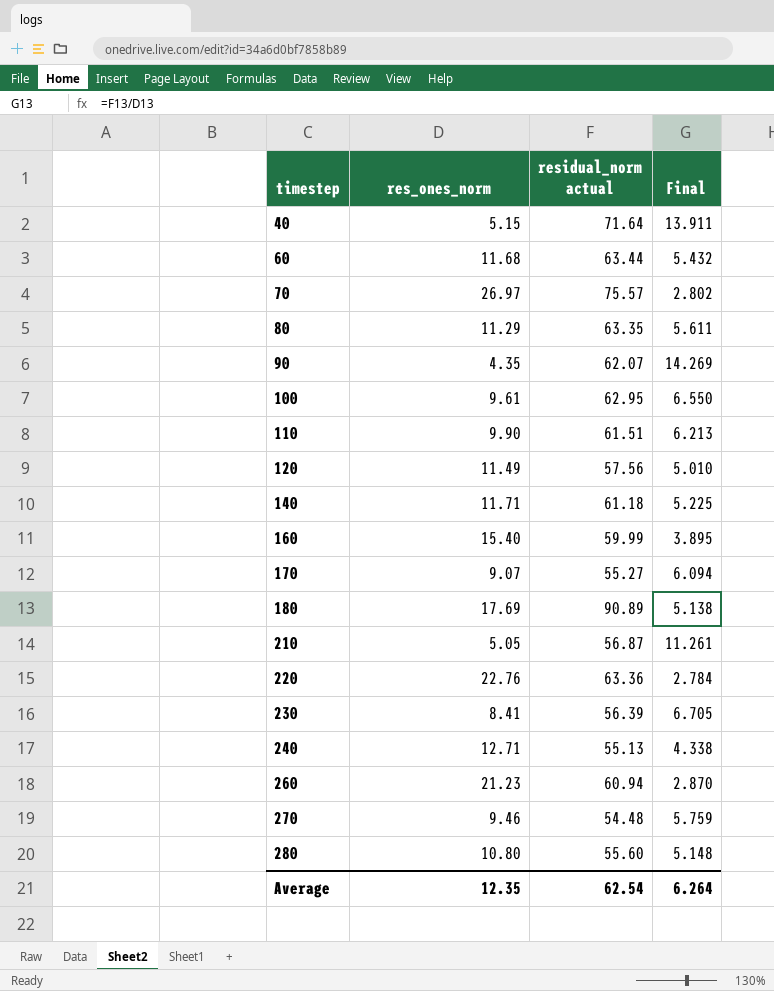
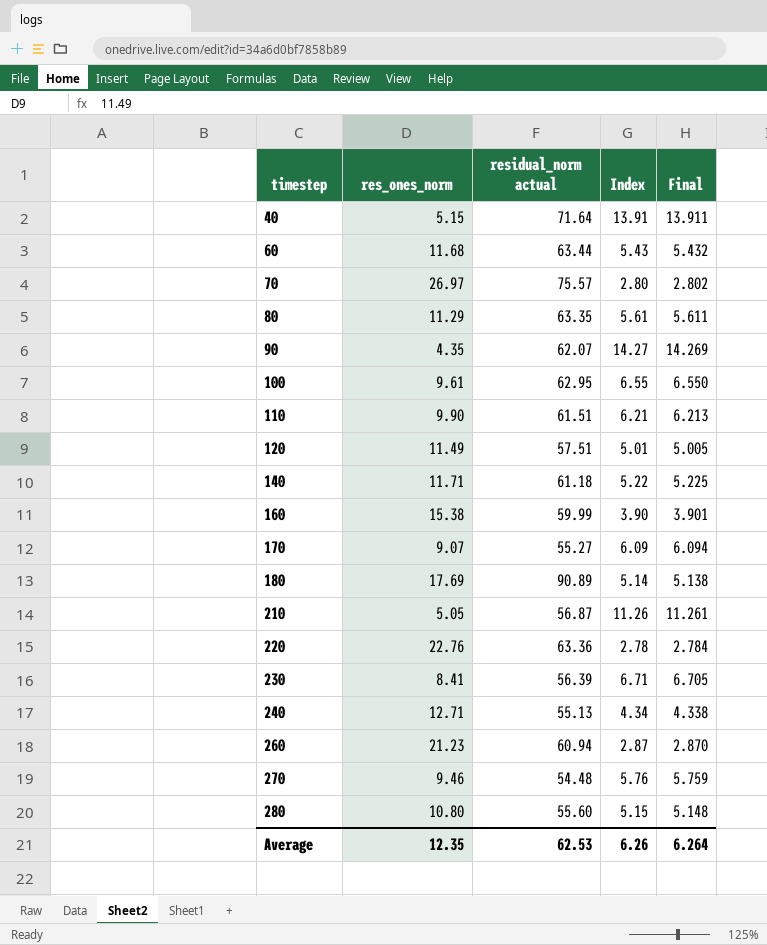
column Index | formula: none -> [residual_norm actual] / [res_ones_norm]
120 | residual_norm actual: 57.56 -> 57.51
120 | Final: 5.010 -> 5.005
160 | res_ones_norm: 15.40 -> 15.38
160 | Final: 3.895 -> 3.901
Average | residual_norm actual: 62.54 -> 62.53

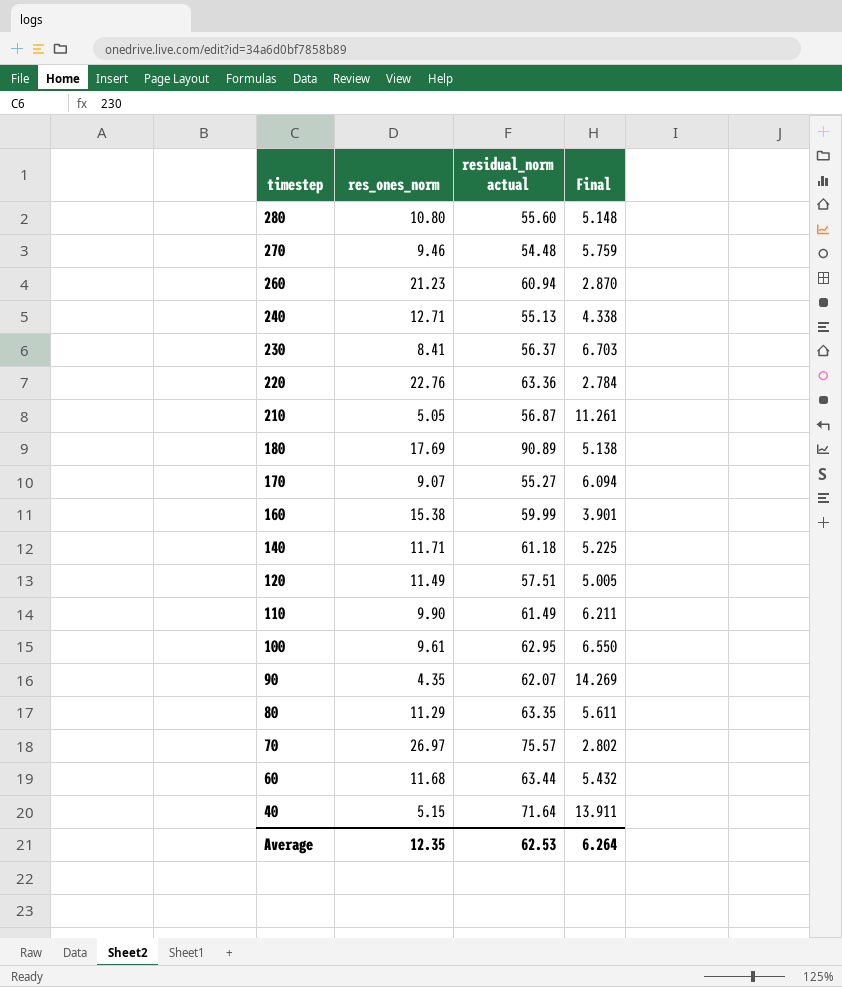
row order: timestep ascending -> timestep descending
column Index | formula: [residual_norm actual] / [res_ones_norm] -> none
230 | residual_norm actual: 56.39 -> 56.37
230 | Final: 6.705 -> 6.703
110 | residual_norm actual: 61.51 -> 61.49
110 | Final: 6.213 -> 6.211

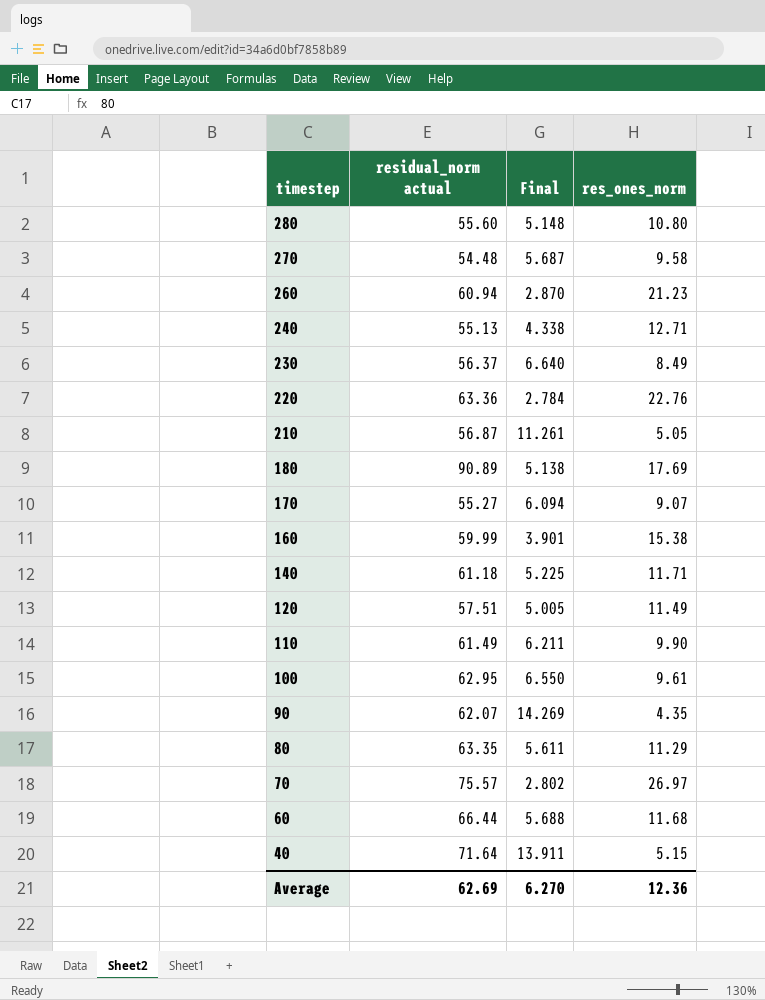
column res_ones_norm | position: 2 -> 4
270 | Final: 5.759 -> 5.687
270 | res_ones_norm: 9.46 -> 9.58
230 | Final: 6.703 -> 6.640
230 | res_ones_norm: 8.41 -> 8.49
60 | residual_norm actual: 63.44 -> 66.44
60 | Final: 5.432 -> 5.688
Average | residual_norm actual: 62.53 -> 62.69
Average | Final: 6.264 -> 6.270
Average | res_ones_norm: 12.35 -> 12.36

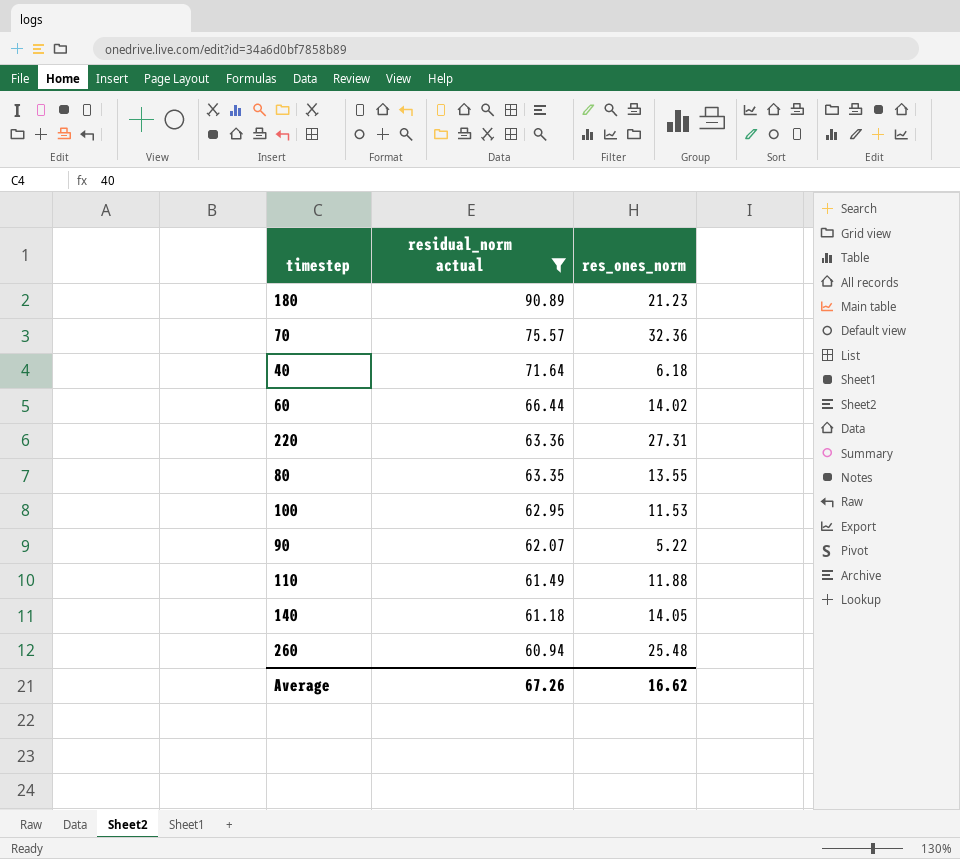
filter: none -> residual_norm actual >= 60.94
row order: timestep descending -> residual_norm actual descending
column Final | formula: [residual_norm actual] / [res_ones_norm] -> none
180 | res_ones_norm: 17.69 -> 21.23
70 | res_ones_norm: 26.97 -> 32.36
40 | res_ones_norm: 5.15 -> 6.18
60 | res_ones_norm: 11.68 -> 14.02
220 | res_ones_norm: 22.76 -> 27.31
80 | res_ones_norm: 11.29 -> 13.55
100 | res_ones_norm: 9.61 -> 11.53
90 | res_ones_norm: 4.35 -> 5.22
110 | res_ones_norm: 9.90 -> 11.88
140 | res_ones_norm: 11.71 -> 14.05
260 | res_ones_norm: 21.23 -> 25.48
Average | residual_norm actual: 62.69 -> 67.26
Average | res_ones_norm: 12.36 -> 16.62

